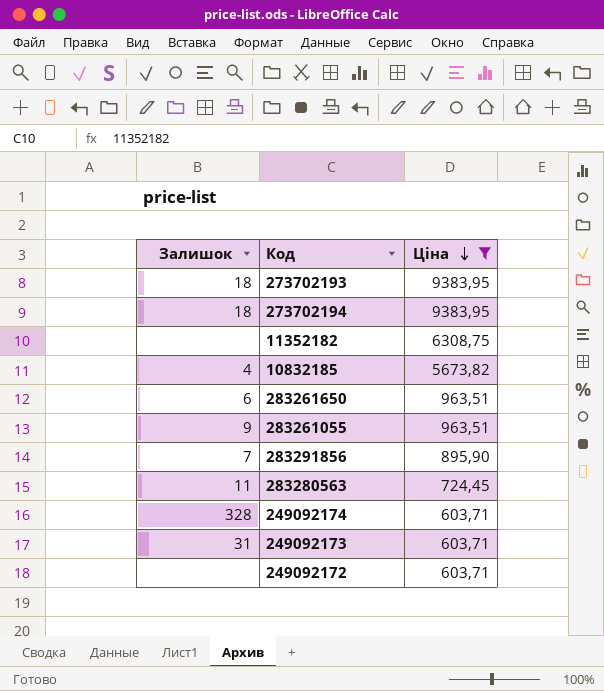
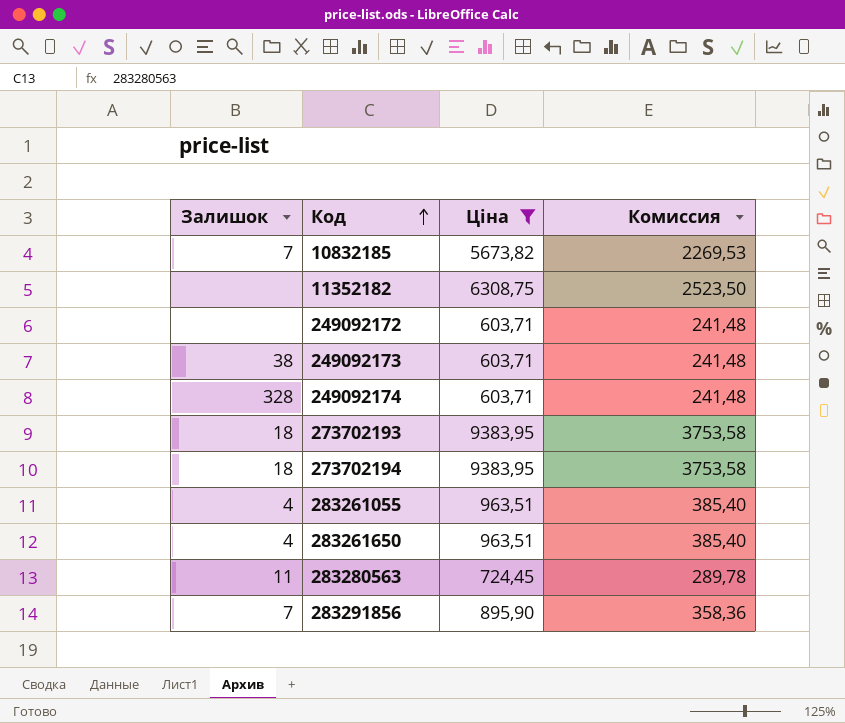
row order: Ціна descending -> Код ascending
column Комиссия | formula: none -> [Ціна] * 0,4
10832185 | Залишок: 4 -> 7
249092173 | Залишок: 31 -> 38
283261055 | Залишок: 9 -> 4
283261650 | Залишок: 6 -> 4

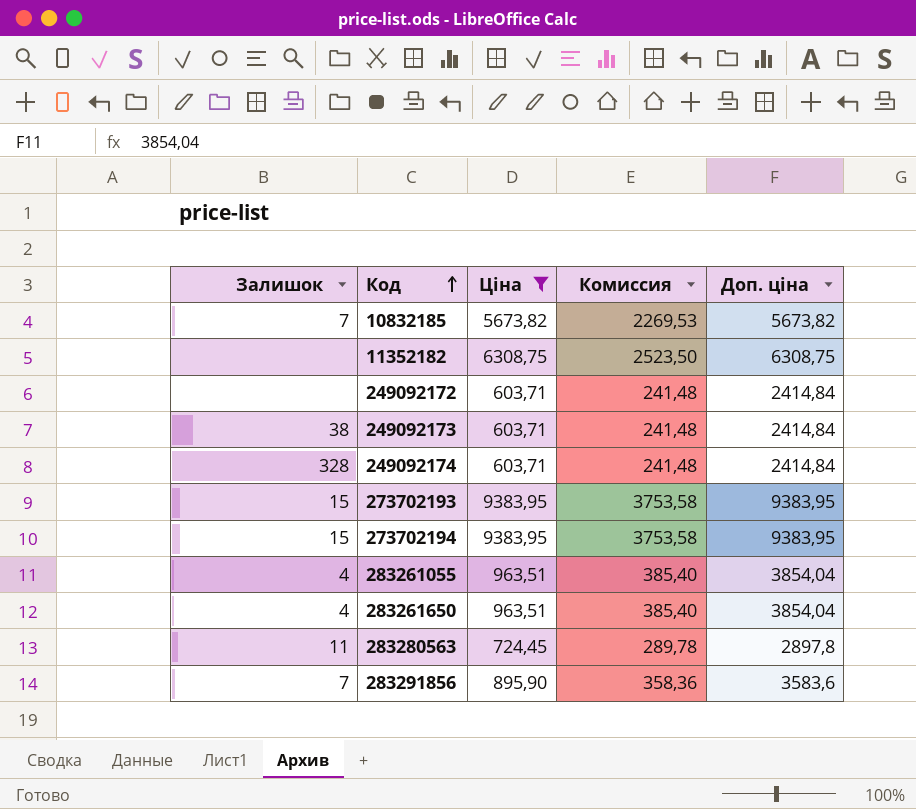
column Доп. ціна | position: none -> 5
273702193 | Залишок: 18 -> 15
273702194 | Залишок: 18 -> 15

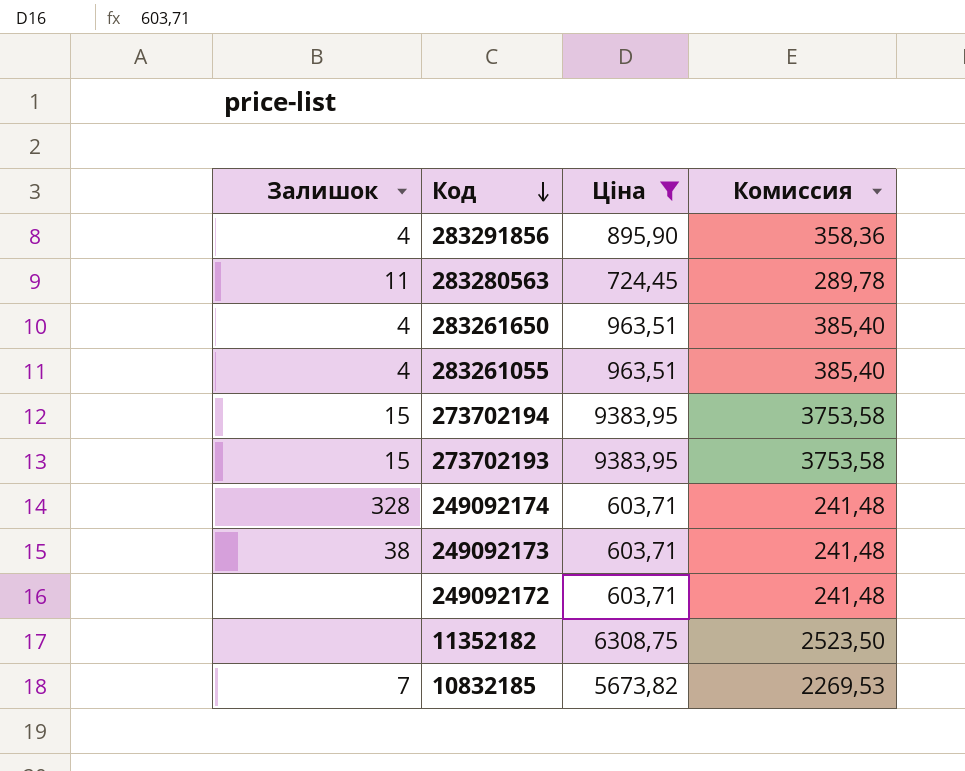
row order: Код ascending -> Код descending
column Доп. ціна | position: 5 -> none
283291856 | Залишок: 7 -> 4

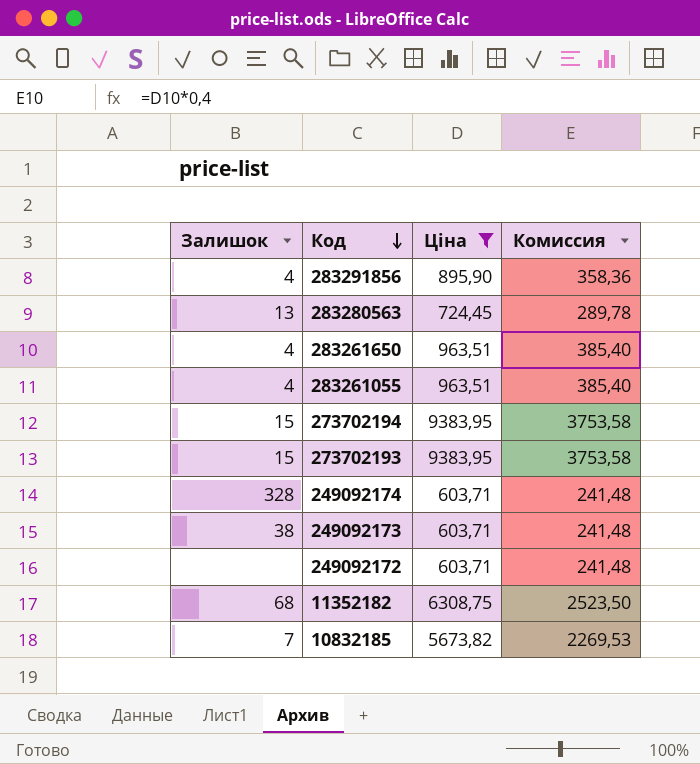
283280563 | Залишок: 11 -> 13
11352182 | Залишок: none -> 68

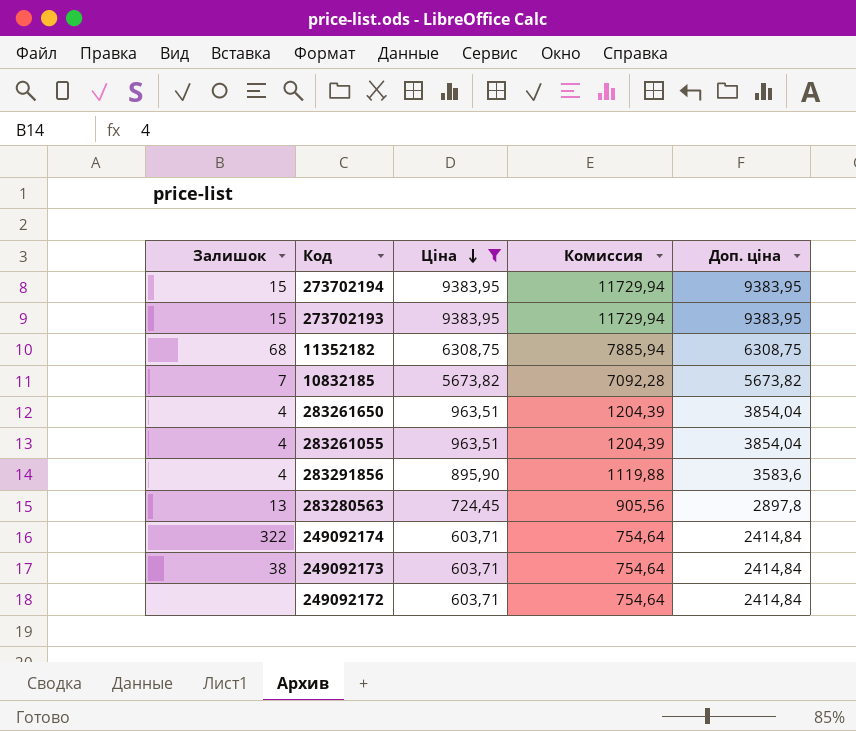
row order: Код descending -> Ціна descending
column Комиссия | formula: [Ціна] * 0,4 -> [Ціна] * 1,25
column Доп. ціна | position: none -> 5
249092174 | Залишок: 328 -> 322

